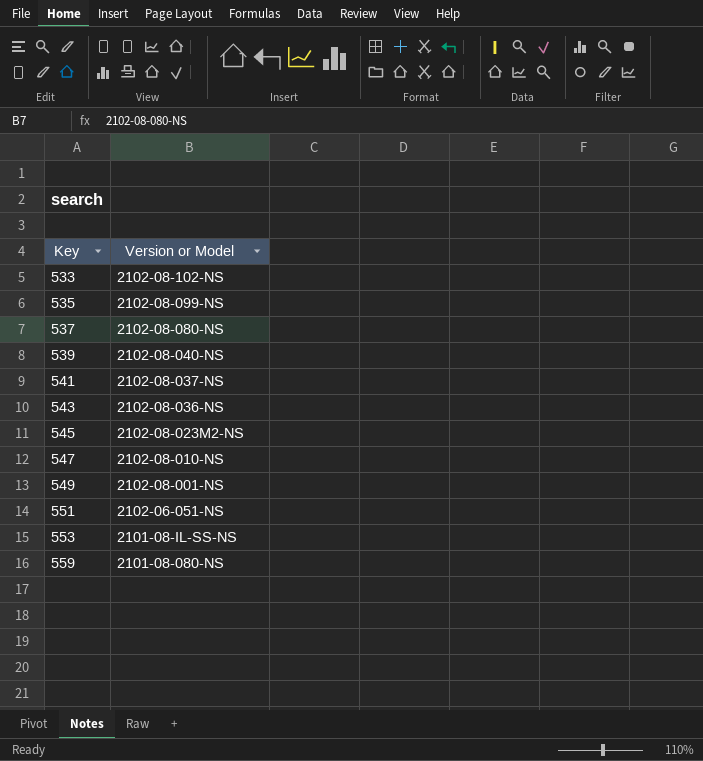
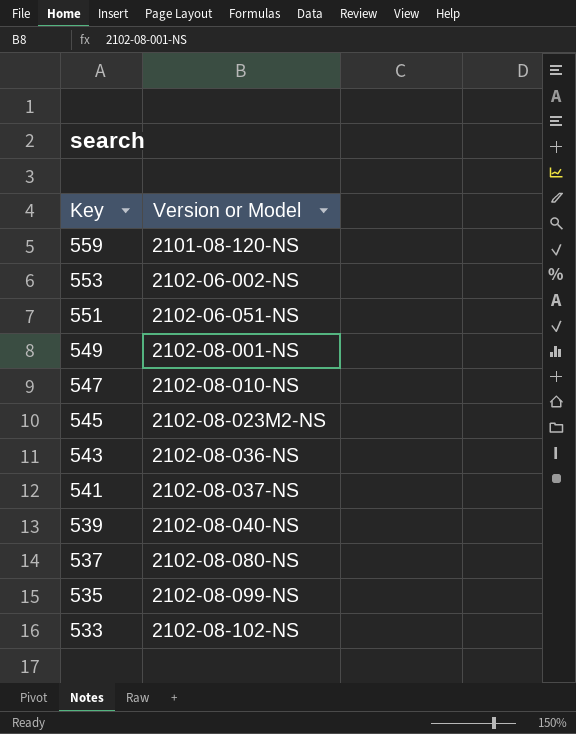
row order: Key ascending -> Key descending
559 | Version or Model: 2101-08-080-NS -> 2101-08-120-NS
553 | Version or Model: 2101-08-IL-SS-NS -> 2102-06-002-NS

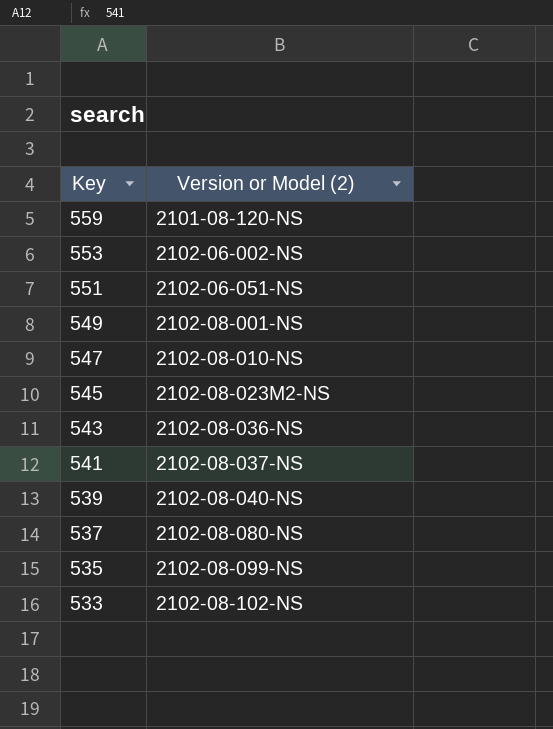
column name: Version or Model -> Version or Model (2)

